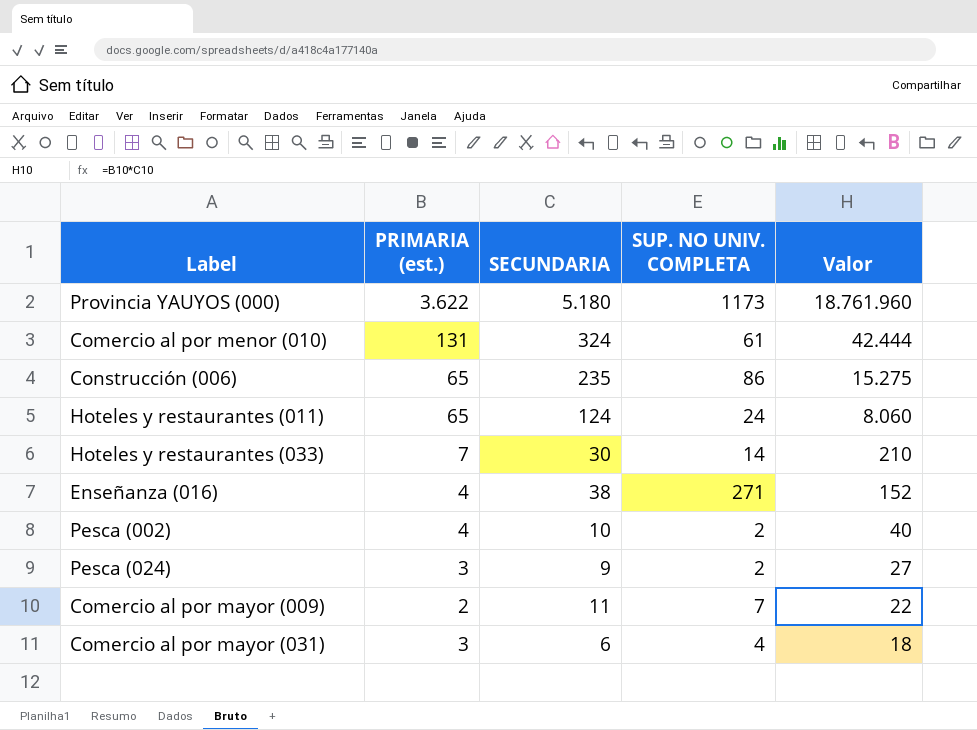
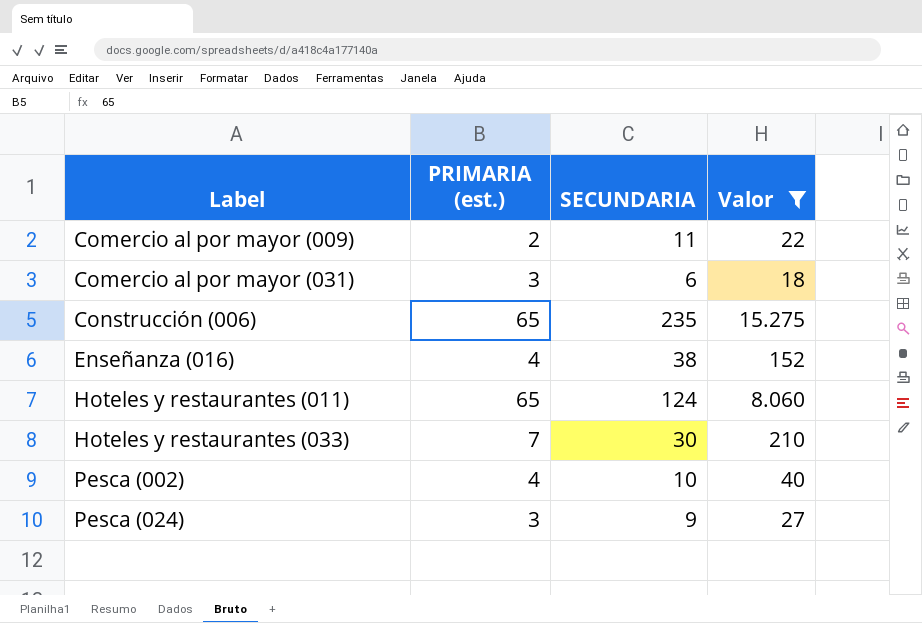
filter: none -> Valor <= 15.275
row order: Valor descending -> Label ascending
column SUP. NO UNIV. COMPLETA | position: 4 -> none

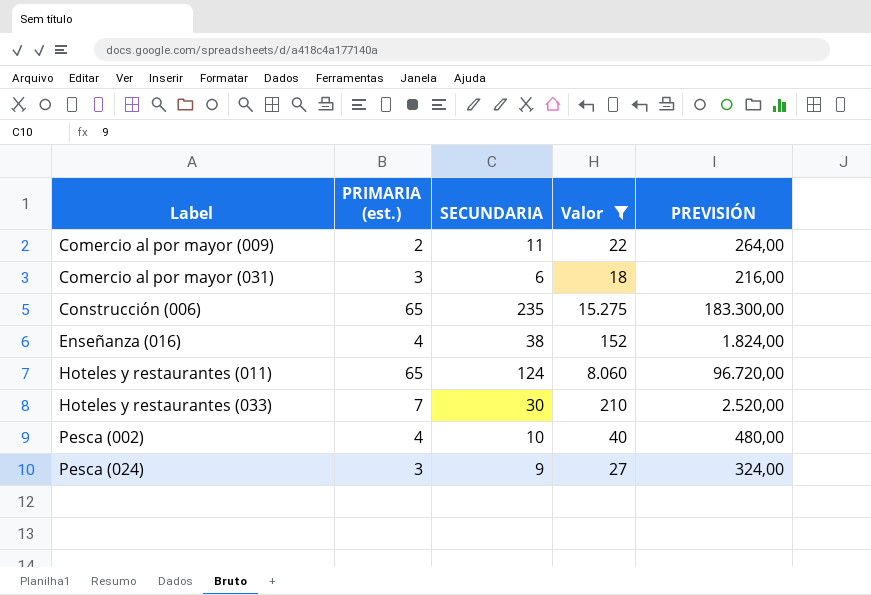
column PREVISIÓN | formula: none -> [Valor] * 12

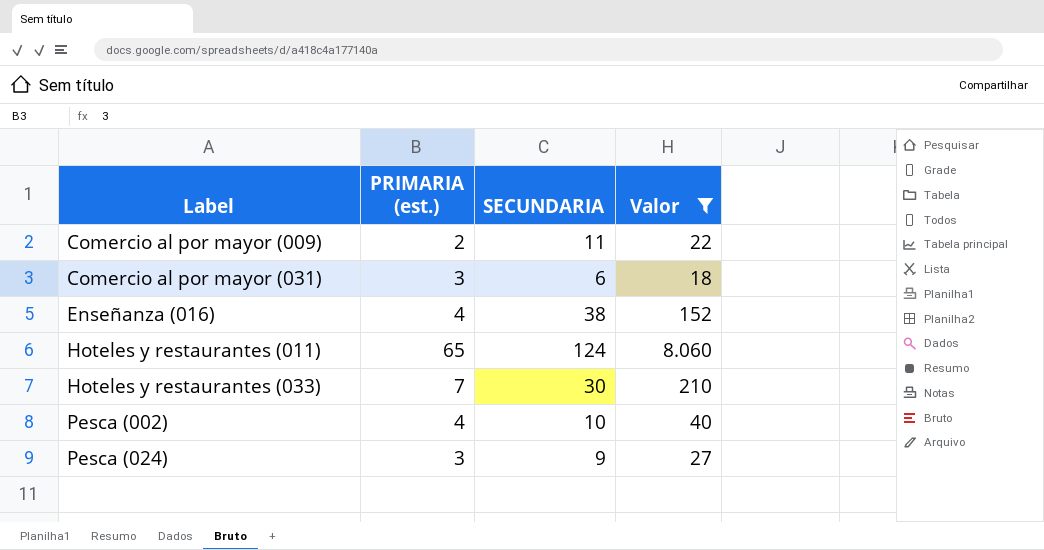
column PREVISIÓN | formula: [Valor] * 12 -> none
row Construcción (006): 65 | 235 | 15.275 | 183.300,00 -> none

